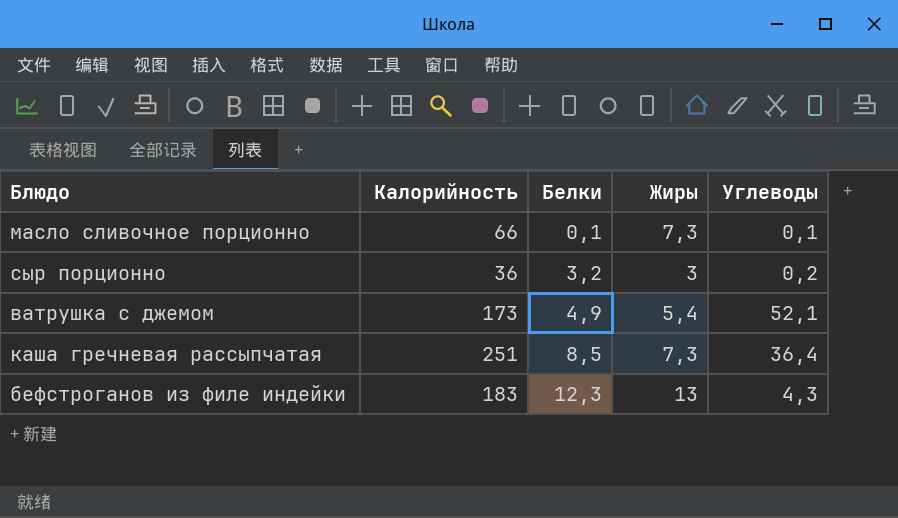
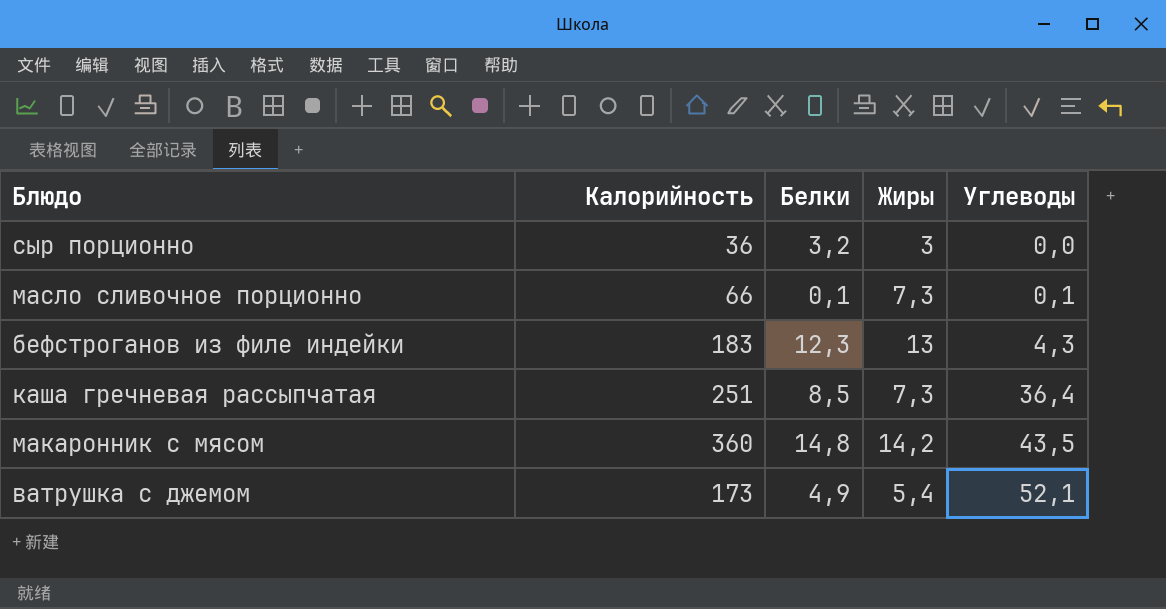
row order: Белки ascending -> Углеводы ascending
сыр порционно | Углеводы: 0,2 -> 0,0
row макаронник с мясом: none -> 360 | 14,8 | 14,2 | 43,5

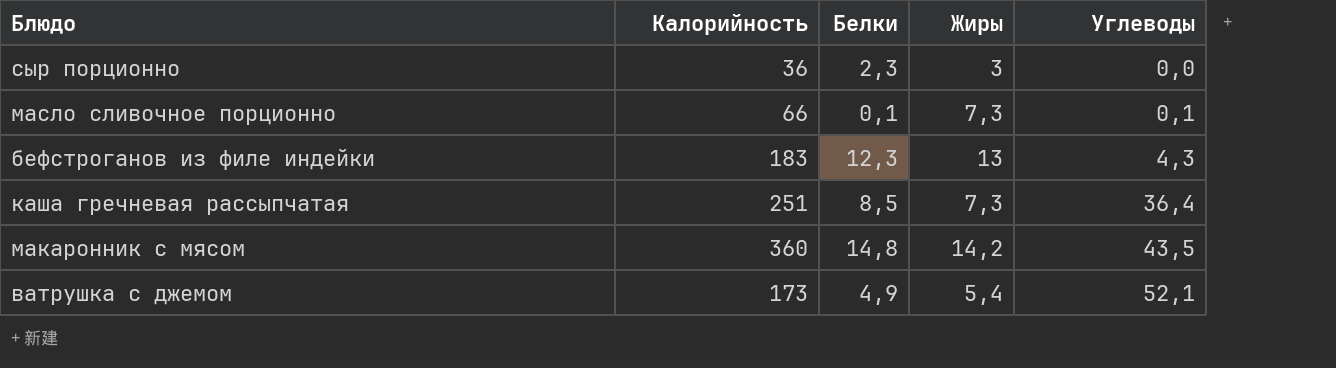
сыр порционно | Белки: 3,2 -> 2,3

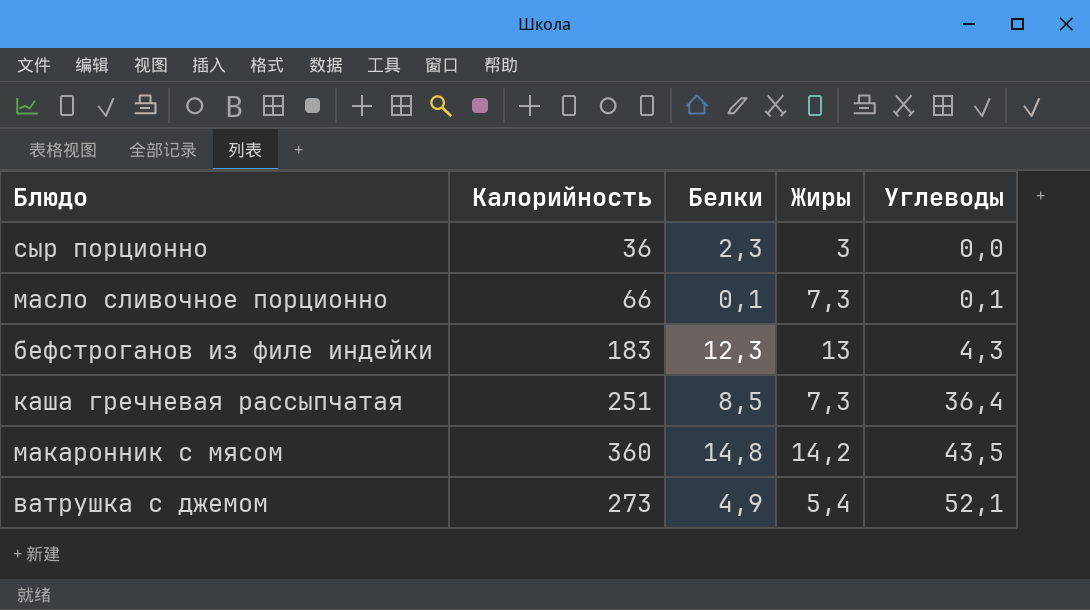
ватрушка с джемом | Калорийность: 173 -> 273

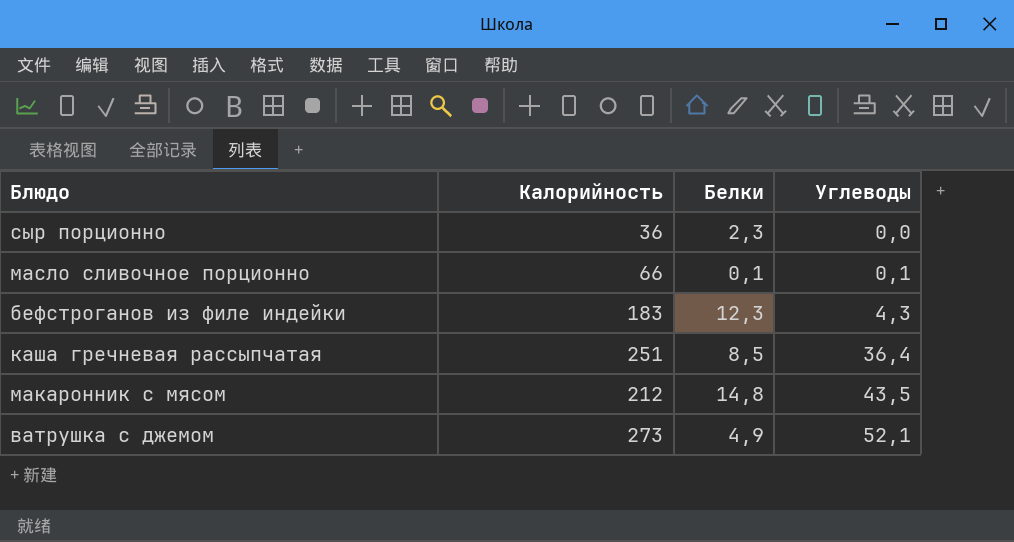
column Жиры | position: 4 -> none
макаронник с мясом | Калорийность: 360 -> 212

